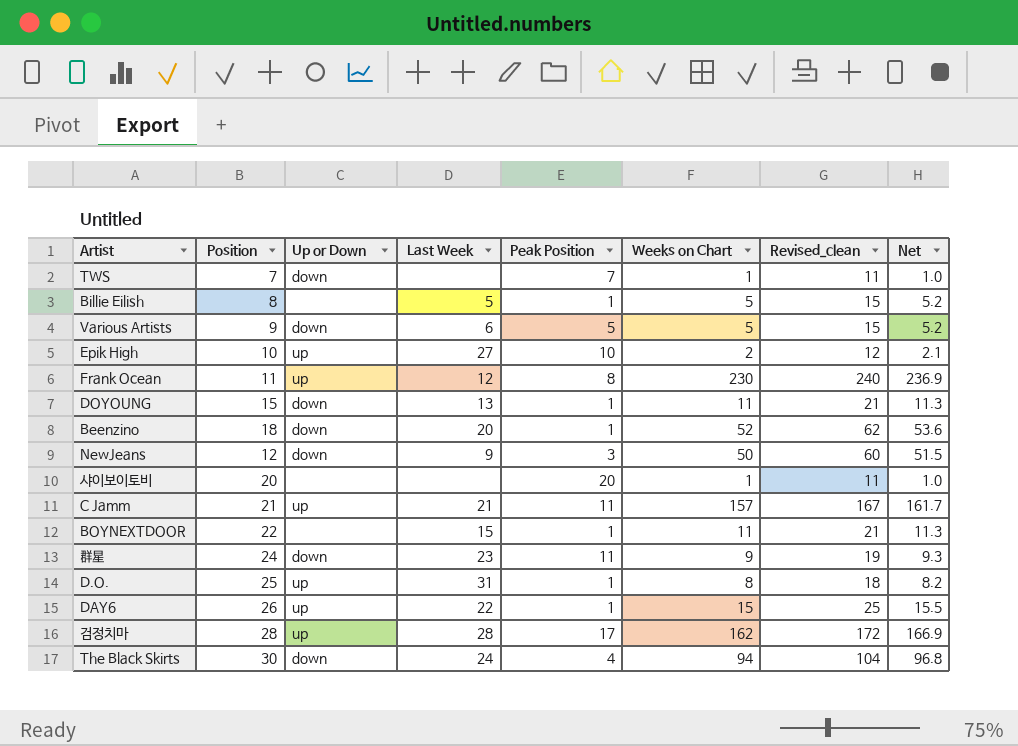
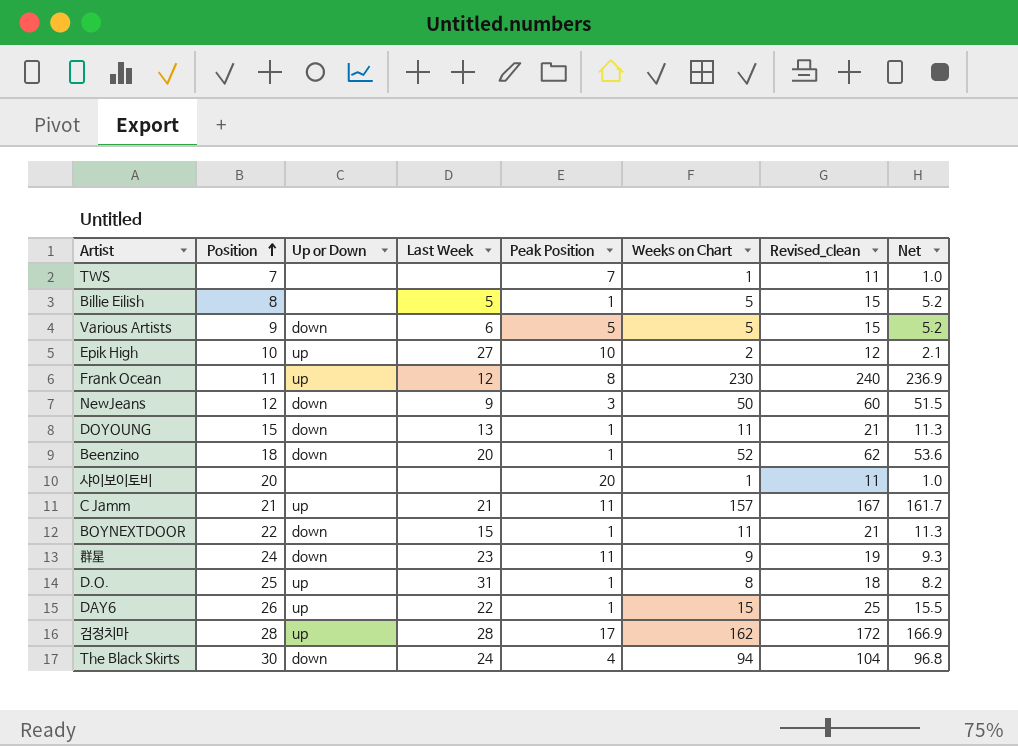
row order: none -> Position ascending
TWS | Up or Down: down -> none
BOYNEXTDOOR | Up or Down: none -> down

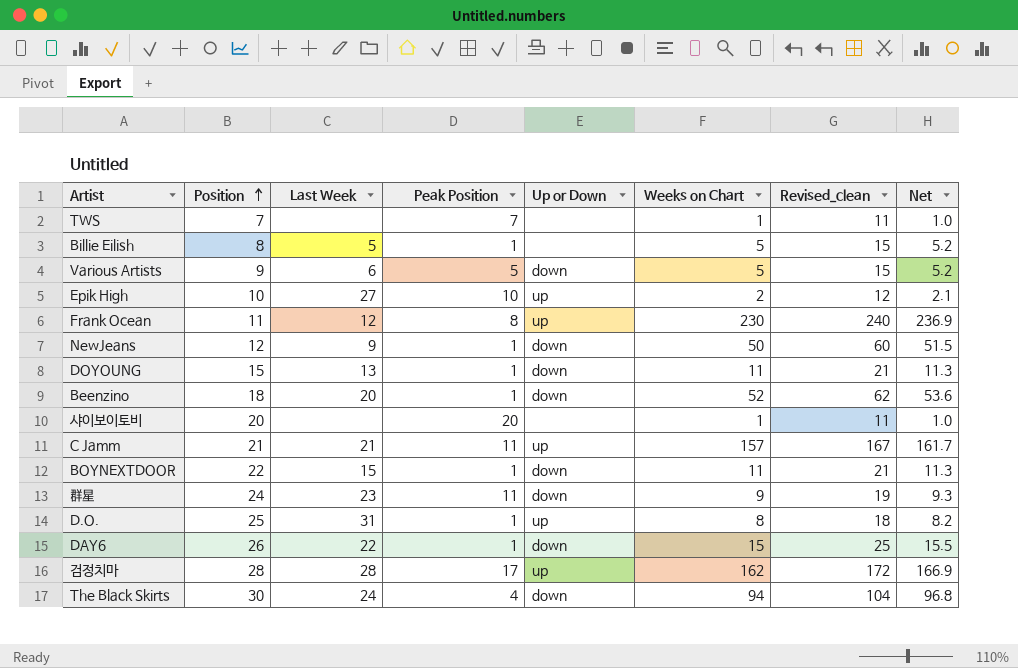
column Up or Down | position: 3 -> 5
NewJeans | Peak Position: 3 -> 1
DAY6 | Up or Down: up -> down

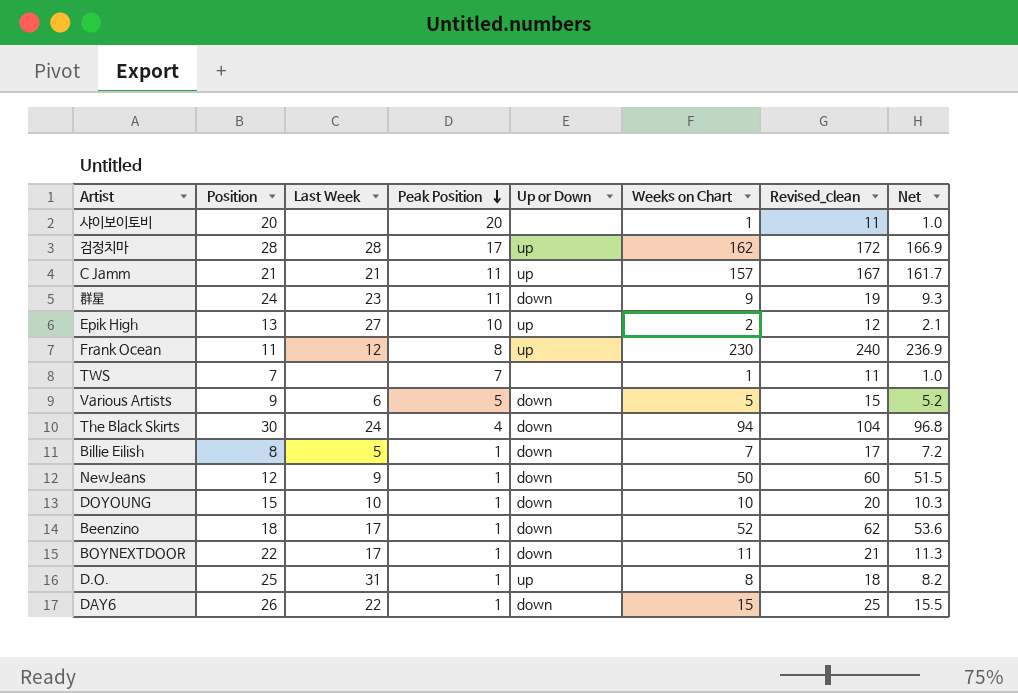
row order: Position ascending -> Peak Position descending
Epik High | Position: 10 -> 13
Billie Eilish | Up or Down: none -> down
Billie Eilish | Weeks on Chart: 5 -> 7
Billie Eilish | Revised_clean: 15 -> 17
Billie Eilish | Net: 5.2 -> 7.2
DOYOUNG | Last Week: 13 -> 10
DOYOUNG | Weeks on Chart: 11 -> 10
DOYOUNG | Revised_clean: 21 -> 20
DOYOUNG | Net: 11.3 -> 10.3
Beenzino | Last Week: 20 -> 17
BOYNEXTDOOR | Last Week: 15 -> 17

